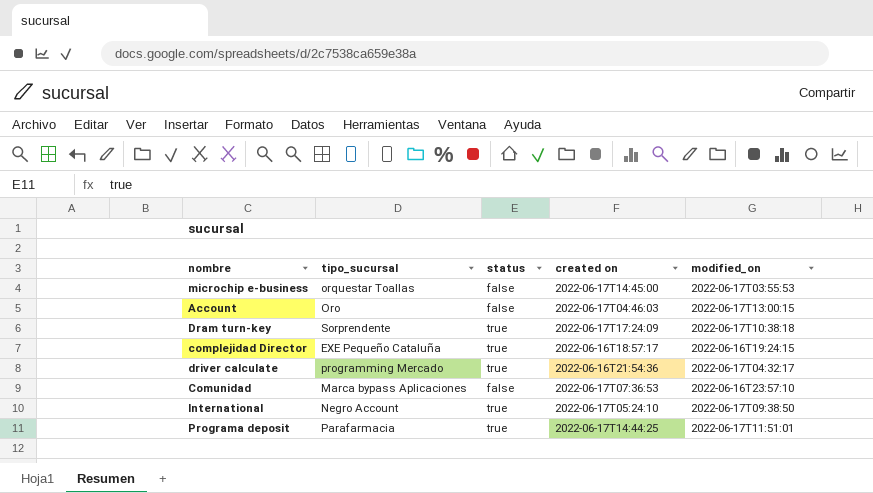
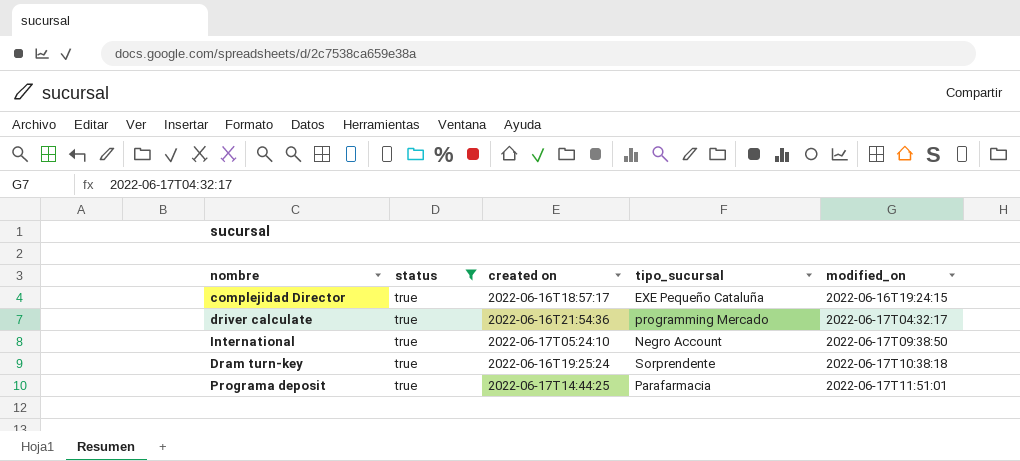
filter: none -> status = true
row order: none -> modified_on ascending
column tipo_sucursal | position: 2 -> 4
Dram turn-key | created on: 2022-06-17T17:24:09 -> 2022-06-16T19:25:24

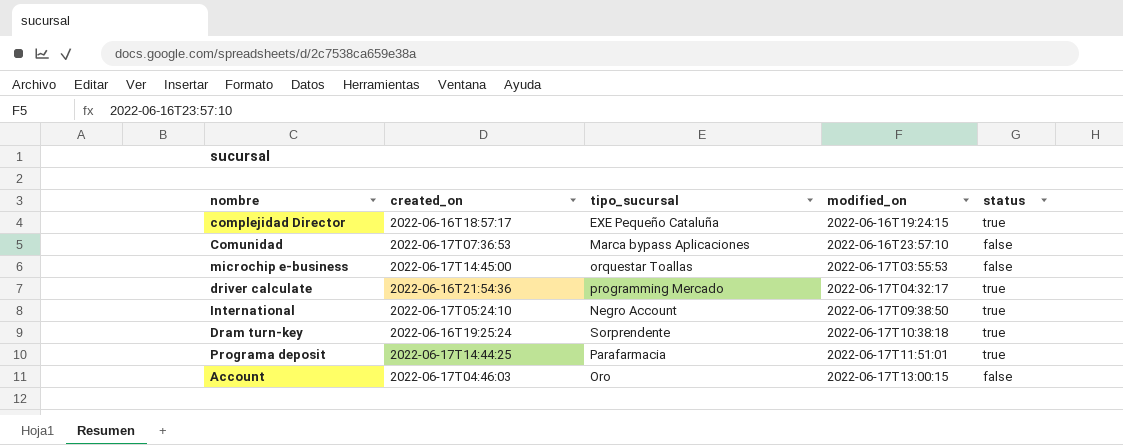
filter: status = true -> none
column name: created on -> created_on
column status | position: 2 -> 5

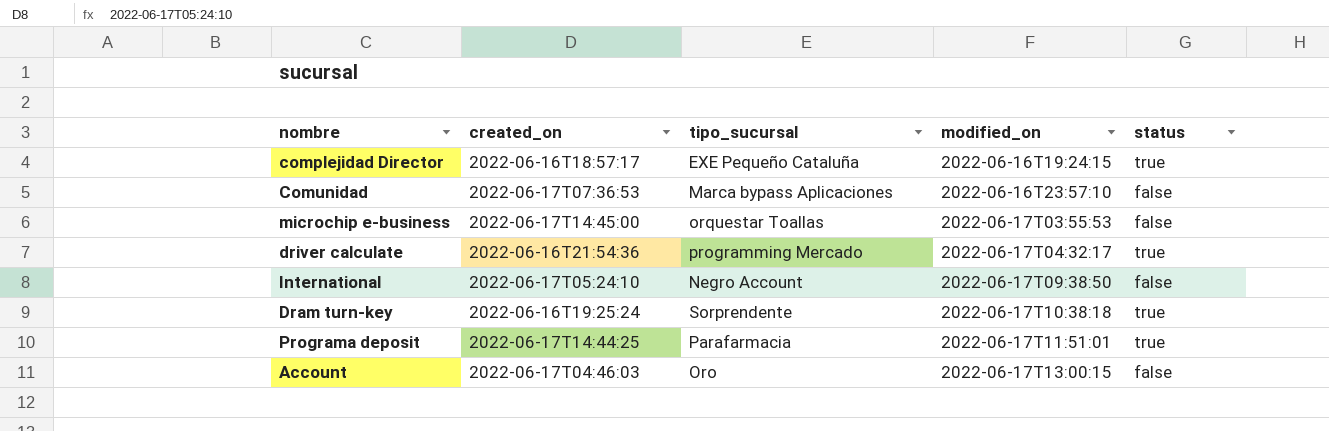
International | status: true -> false

